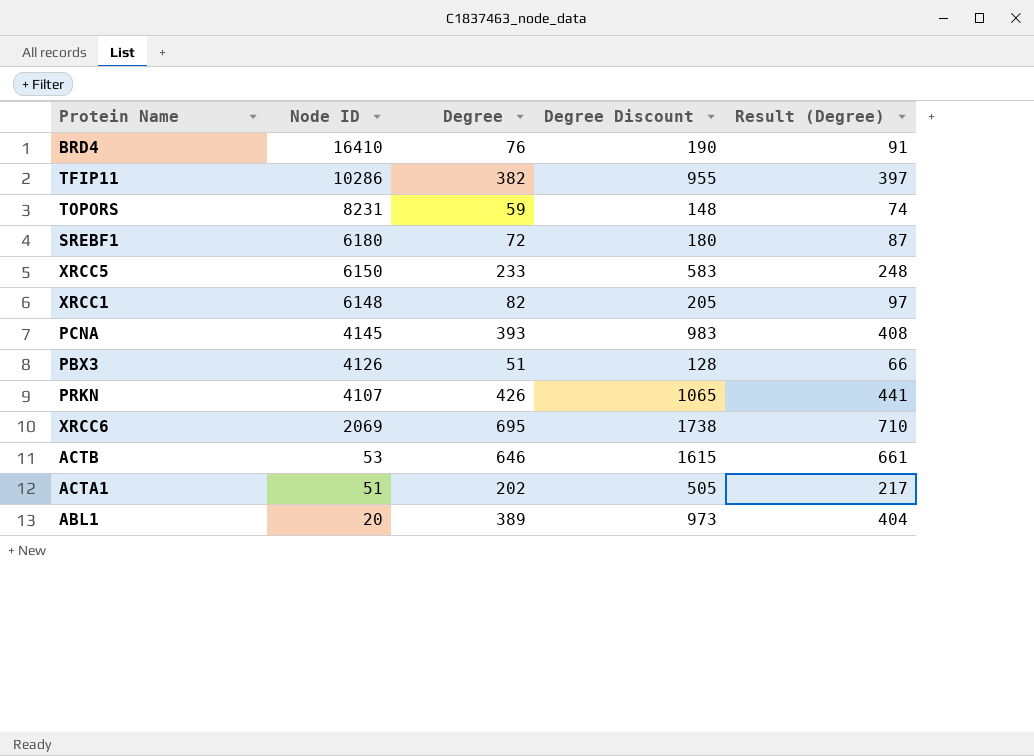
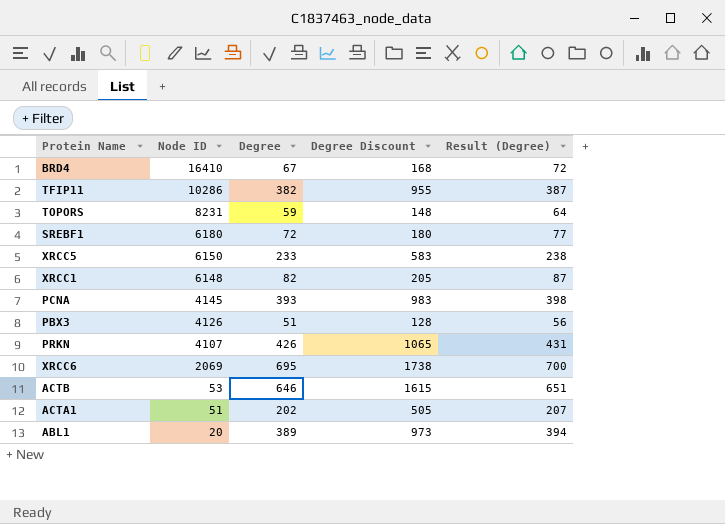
column Result (Degree) | formula: [Degree] + 15 -> [Degree] + 5
BRD4 | Degree: 76 -> 67
BRD4 | Degree Discount: 190 -> 168

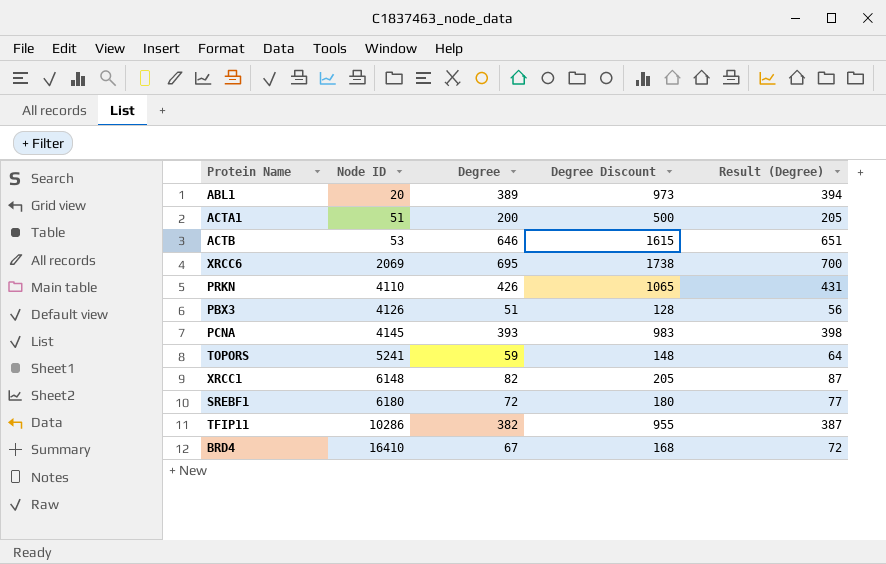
row order: Node ID descending -> Node ID ascending
row XRCC5: 6150 | 233 | 583 | 238 -> none
ACTA1 | Degree: 202 -> 200
ACTA1 | Degree Discount: 505 -> 500
ACTA1 | Result (Degree): 207 -> 205
PRKN | Node ID: 4107 -> 4110
TOPORS | Node ID: 8231 -> 5241

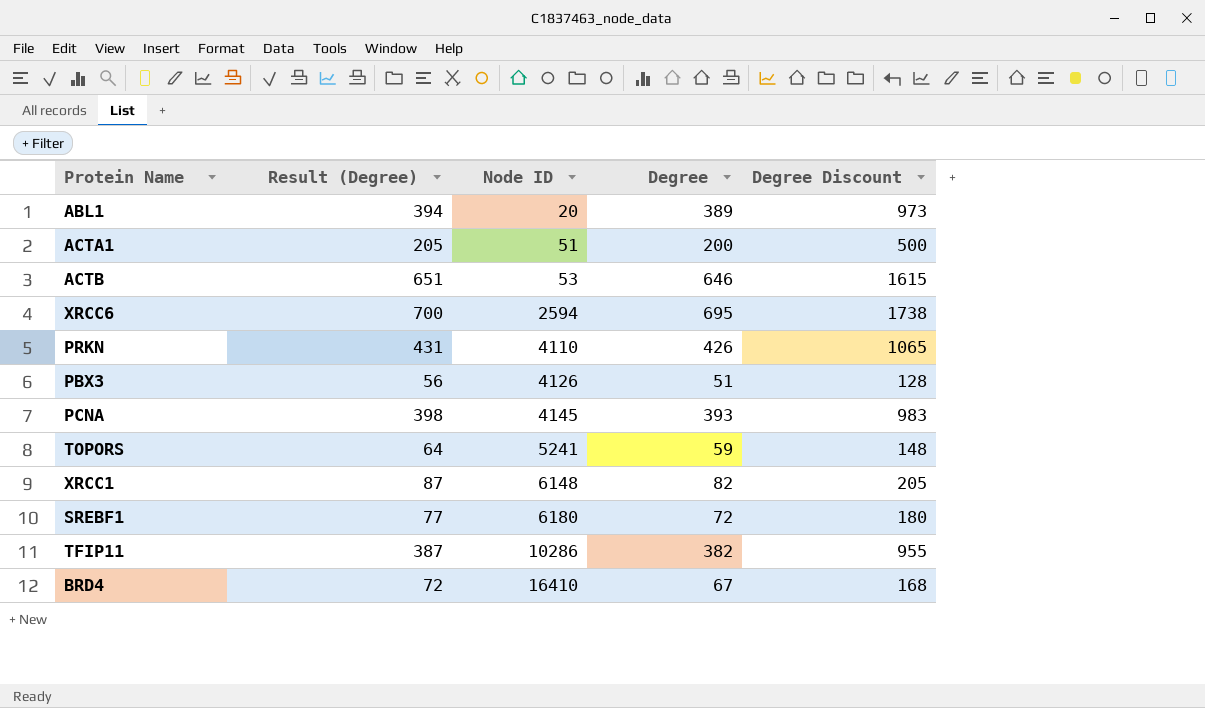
column Result (Degree) | position: 5 -> 2
XRCC6 | Node ID: 2069 -> 2594

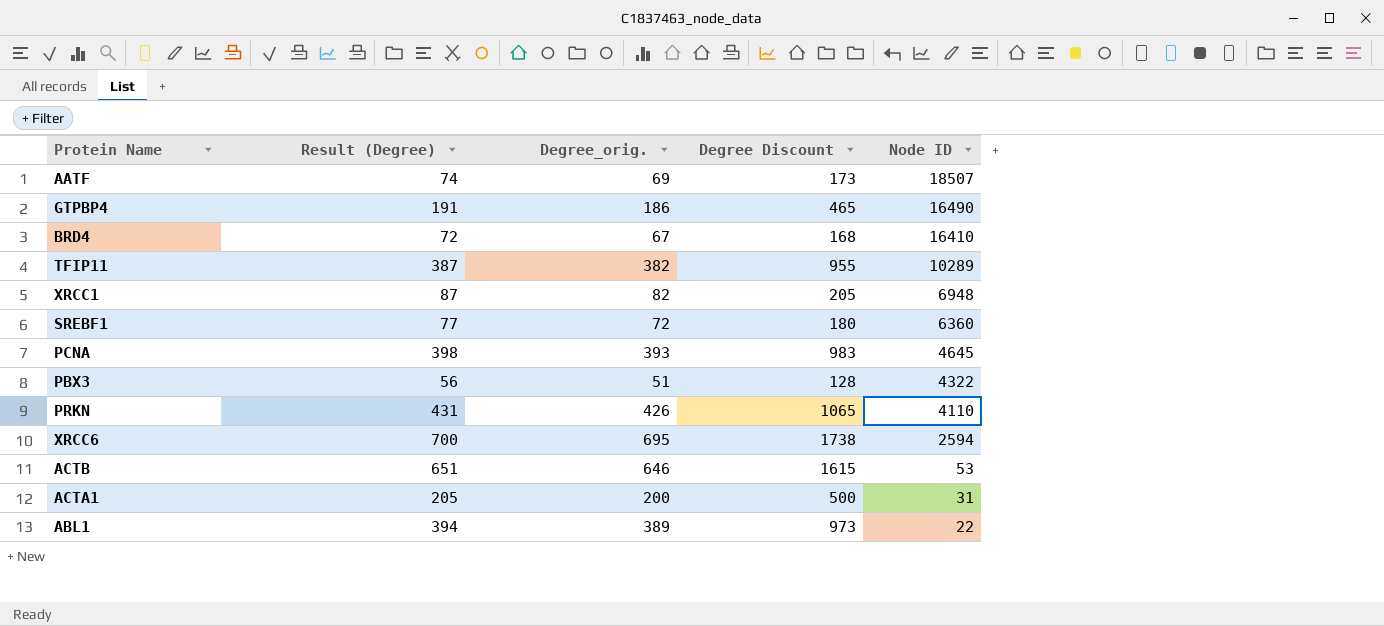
row order: Node ID ascending -> Node ID descending
column name: Degree -> Degree_orig.
column Node ID | position: 3 -> 5
row TOPORS: 64 | 5241 | 59 | 148 -> none
row AATF: none -> 74 | 69 | 173 | 18507
row GTPBP4: none -> 191 | 186 | 465 | 16490
TFIP11 | Node ID: 10286 -> 10289
XRCC1 | Node ID: 6148 -> 6948
SREBF1 | Node ID: 6180 -> 6360
PCNA | Node ID: 4145 -> 4645
PBX3 | Node ID: 4126 -> 4322
ACTA1 | Node ID: 51 -> 31
ABL1 | Node ID: 20 -> 22

